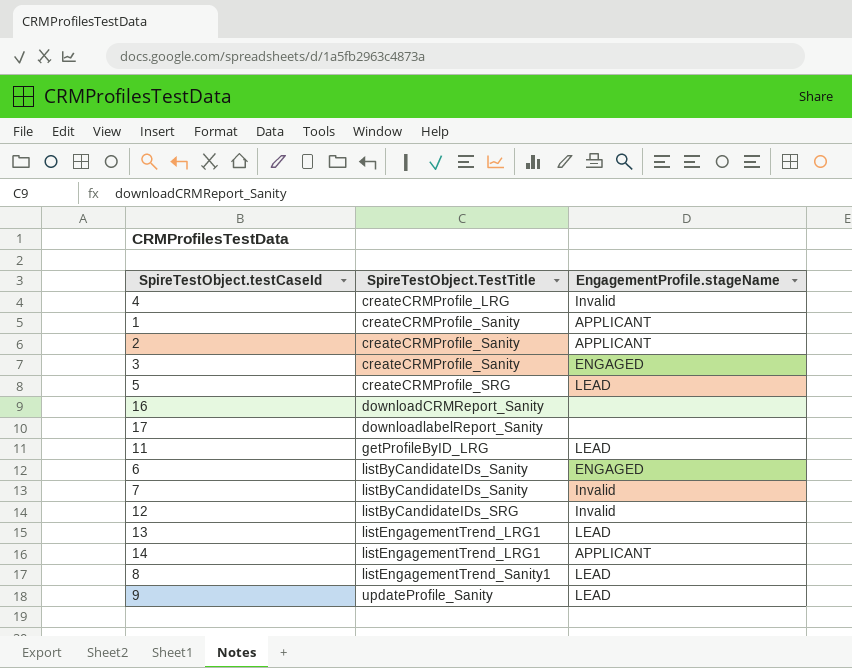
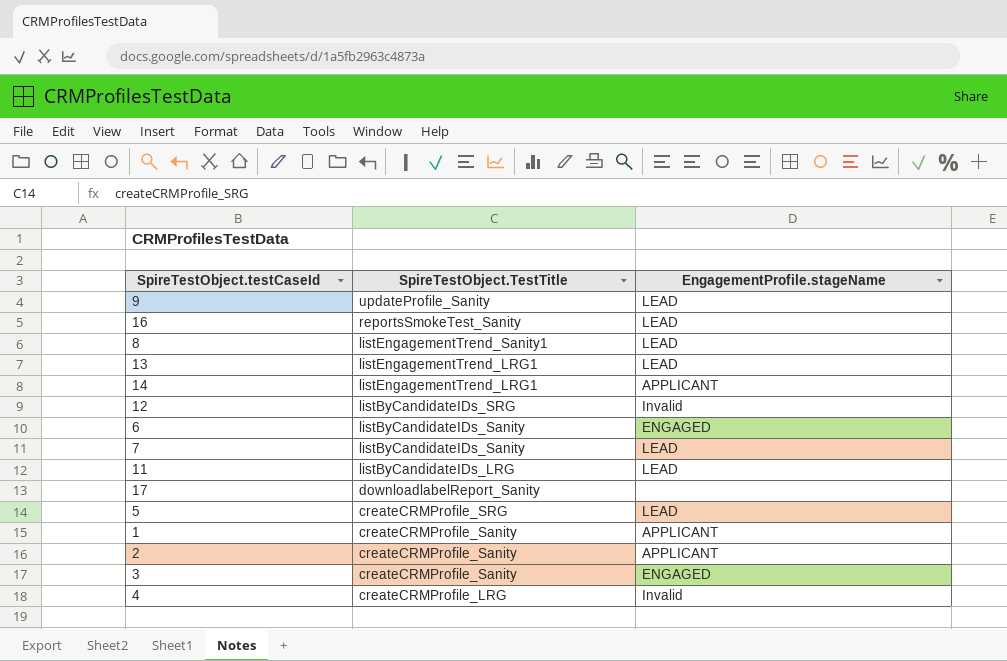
row order: SpireTestObject.TestTitle ascending -> SpireTestObject.TestTitle descending
16 | SpireTestObject.TestTitle: downloadCRMReport_Sanity -> reportsSmokeTest_Sanity
16 | EngagementProfile.stageName: none -> LEAD
7 | EngagementProfile.stageName: Invalid -> LEAD
11 | SpireTestObject.TestTitle: getProfileByID_LRG -> listByCandidateIDs_LRG

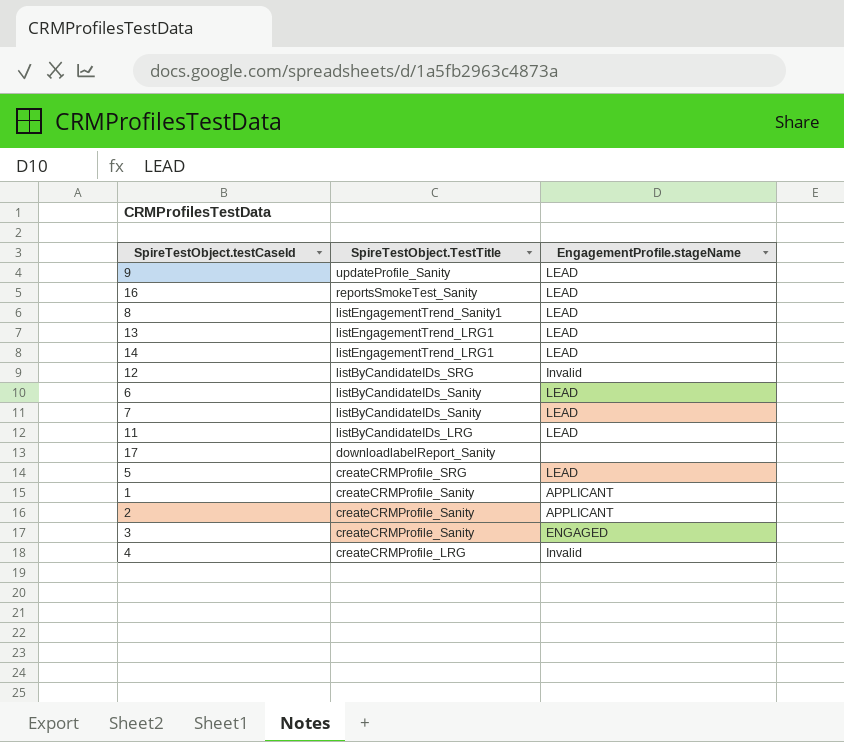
14 | EngagementProfile.stageName: APPLICANT -> LEAD
6 | EngagementProfile.stageName: ENGAGED -> LEAD

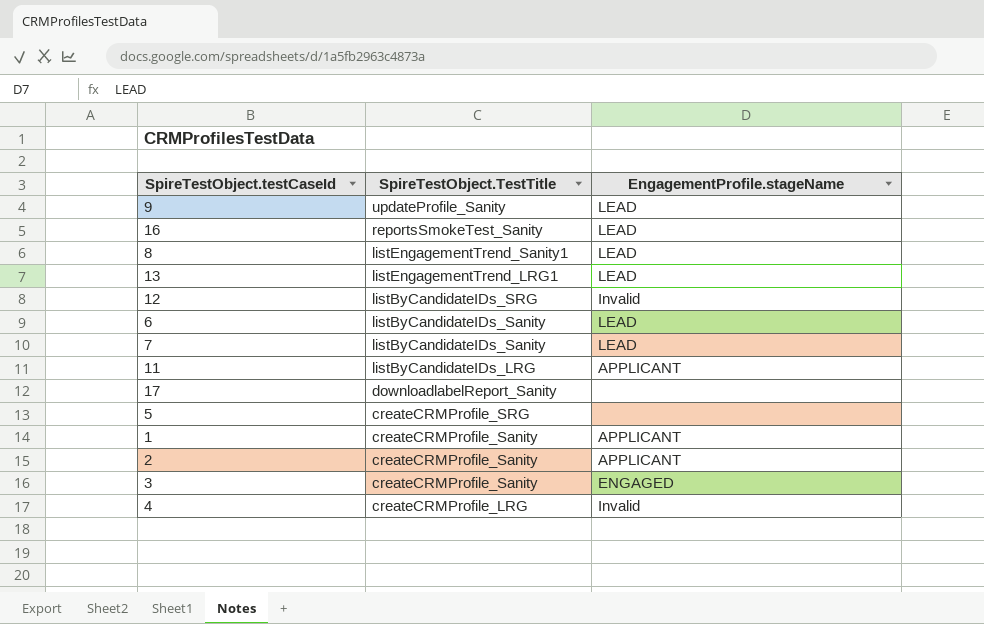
row 14: listEngagementTrend_LRG1 | LEAD -> none
11 | EngagementProfile.stageName: LEAD -> APPLICANT
5 | EngagementProfile.stageName: LEAD -> none

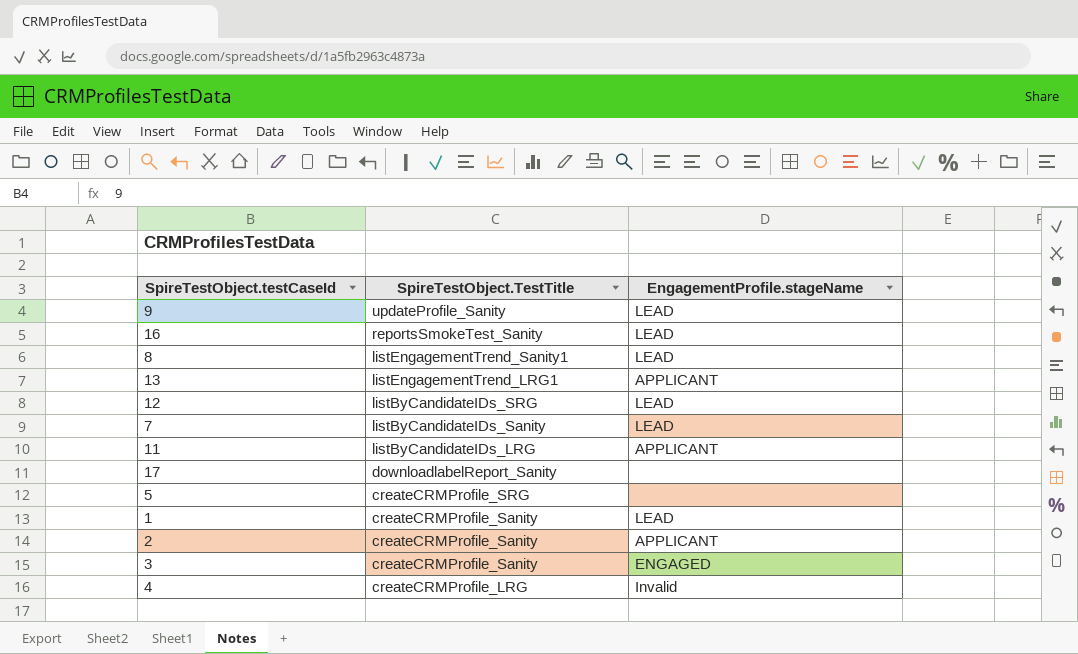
row 6: listByCandidateIDs_Sanity | LEAD -> none
13 | EngagementProfile.stageName: LEAD -> APPLICANT
12 | EngagementProfile.stageName: Invalid -> LEAD
1 | EngagementProfile.stageName: APPLICANT -> LEAD

